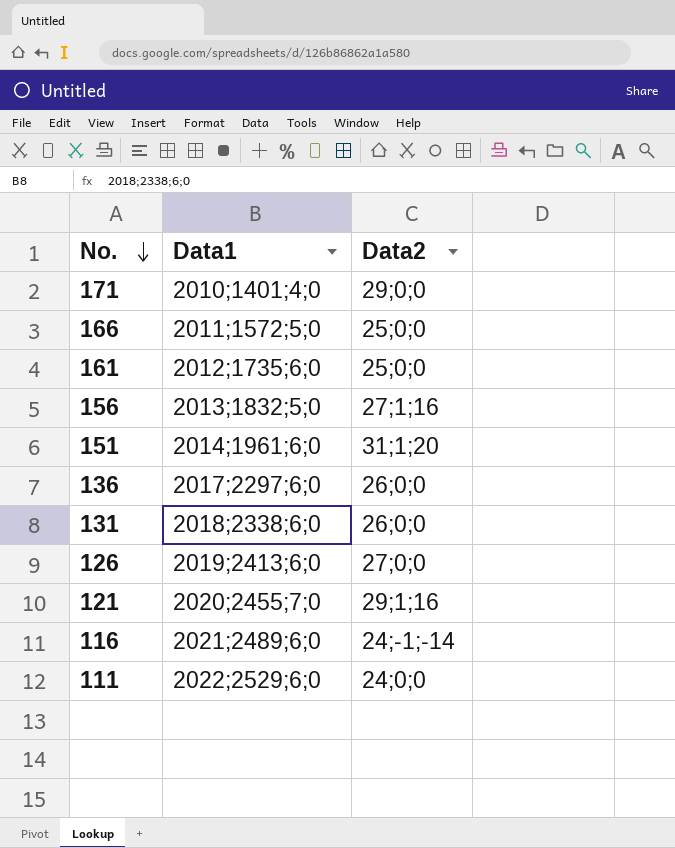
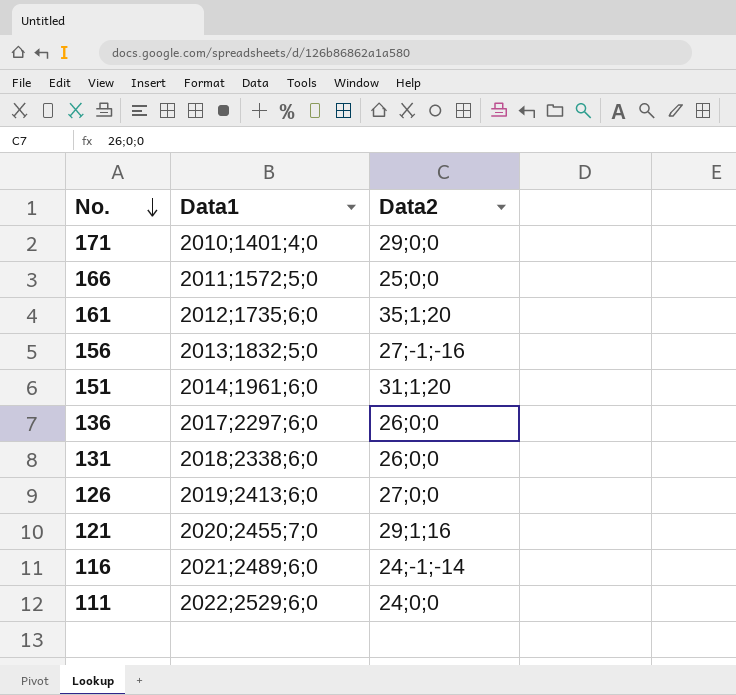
161 | Data2: 25;0;0 -> 35;1;20
156 | Data2: 27;1;16 -> 27;-1;-16

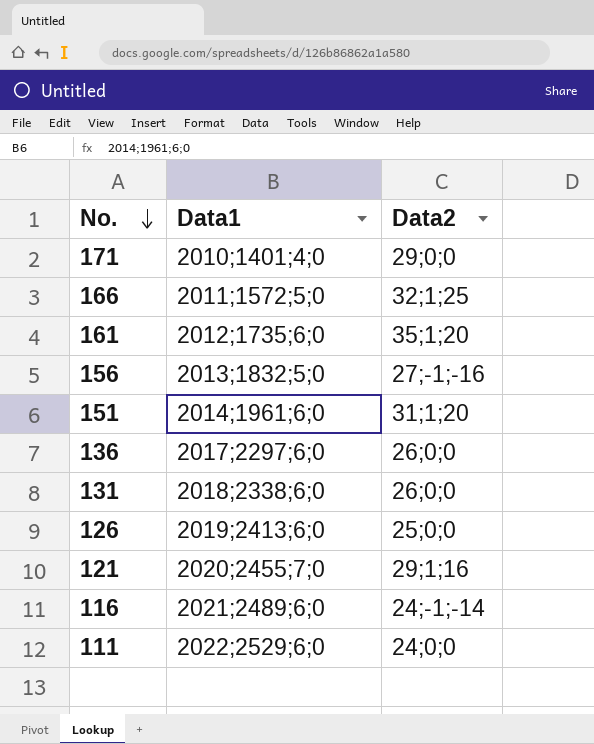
166 | Data2: 25;0;0 -> 32;1;25
126 | Data2: 27;0;0 -> 25;0;0

